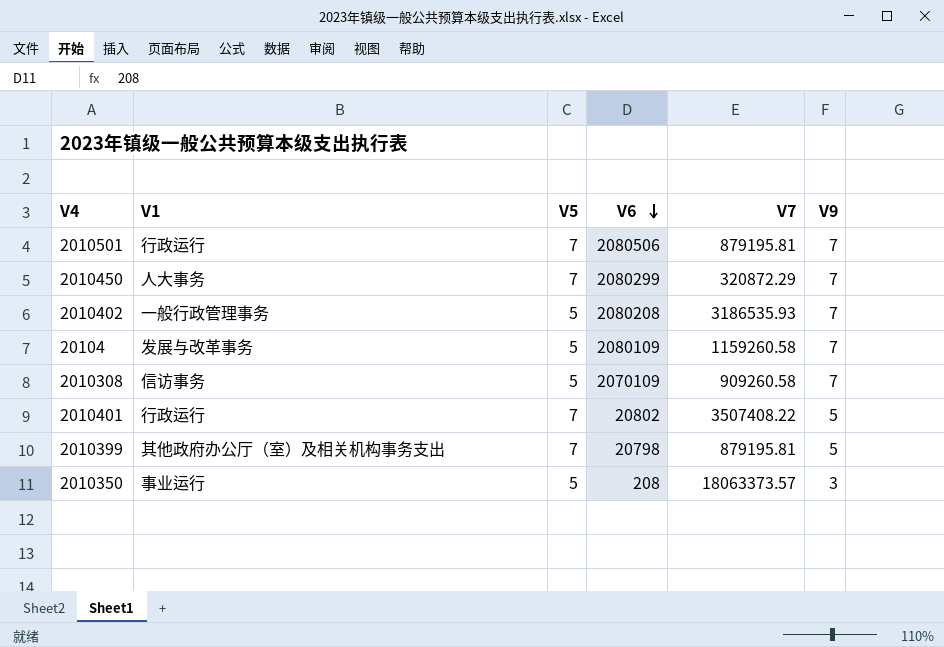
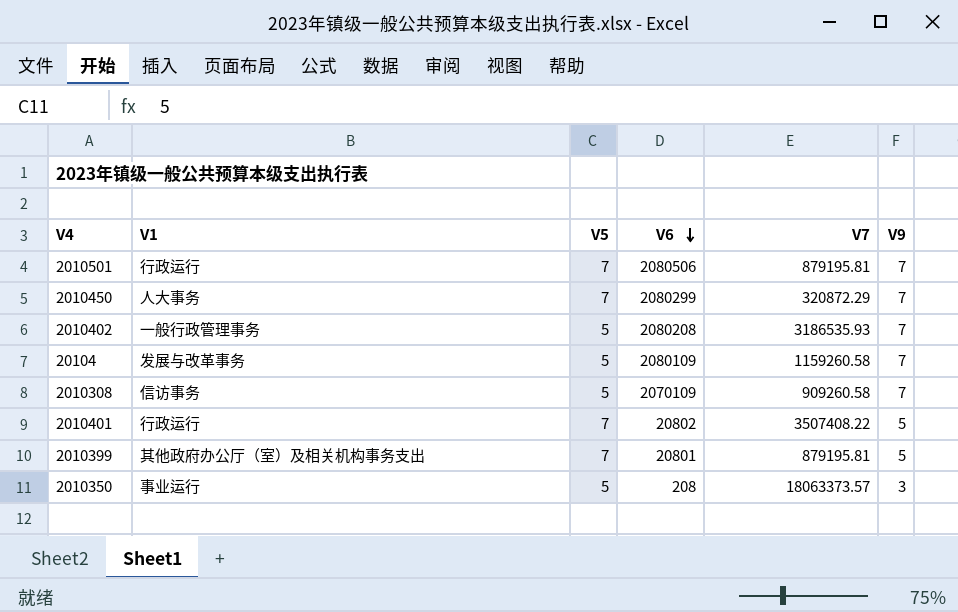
2010399 | V6: 20798 -> 20801

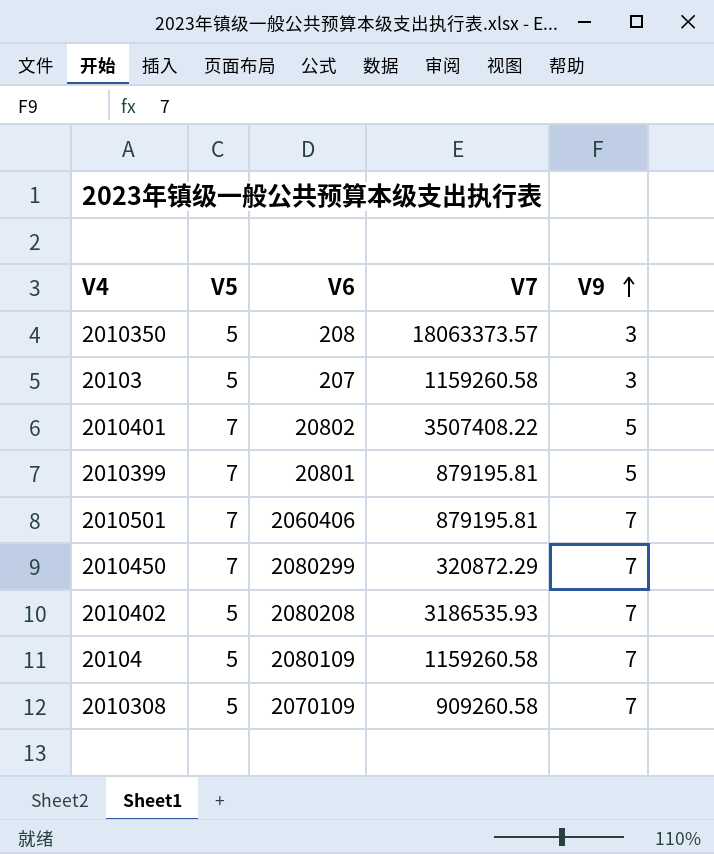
row order: V6 descending -> V9 ascending
column V1 | position: 2 -> none
row 20103: none -> 5 | 207 | 1159260.58 | 3
2010501 | V6: 2080506 -> 2060406

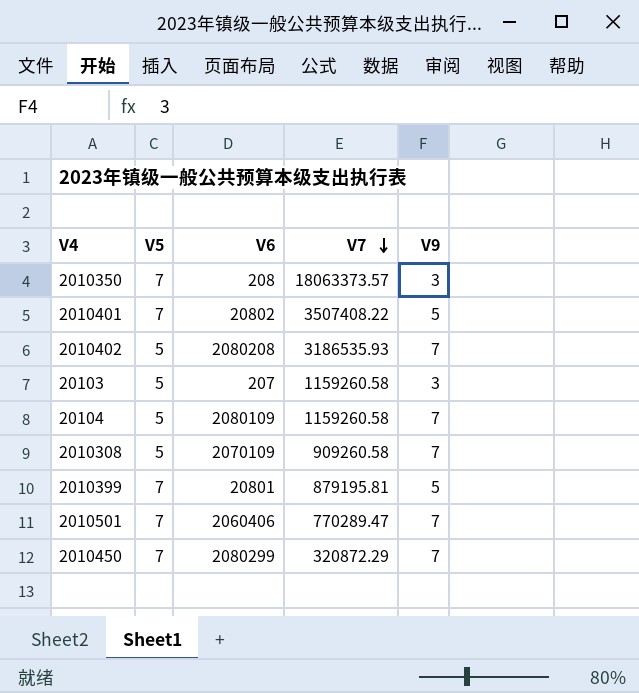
row order: V9 ascending -> V7 descending
2010350 | V5: 5 -> 7
2010501 | V7: 879195.81 -> 770289.47

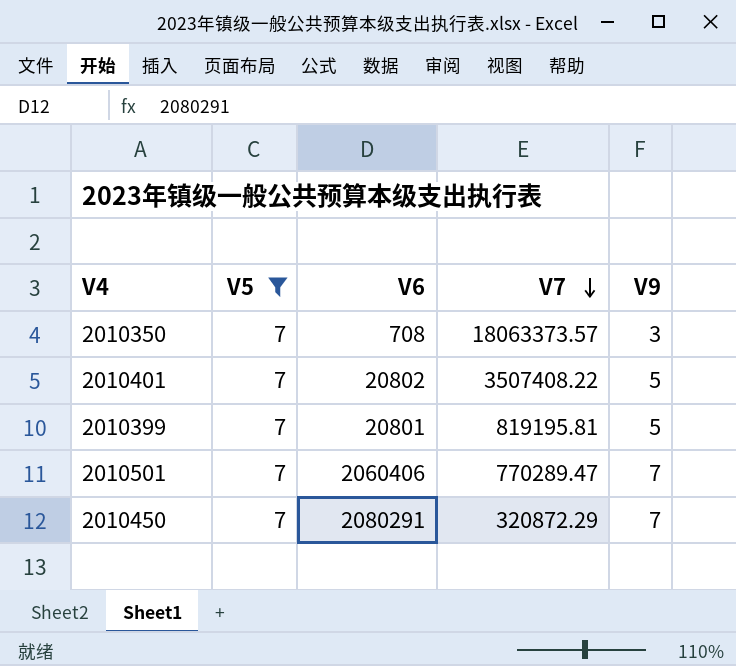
filter: none -> V5 = 7
2010350 | V6: 208 -> 708
2010399 | V7: 879195.81 -> 819195.81
2010450 | V6: 2080299 -> 2080291

